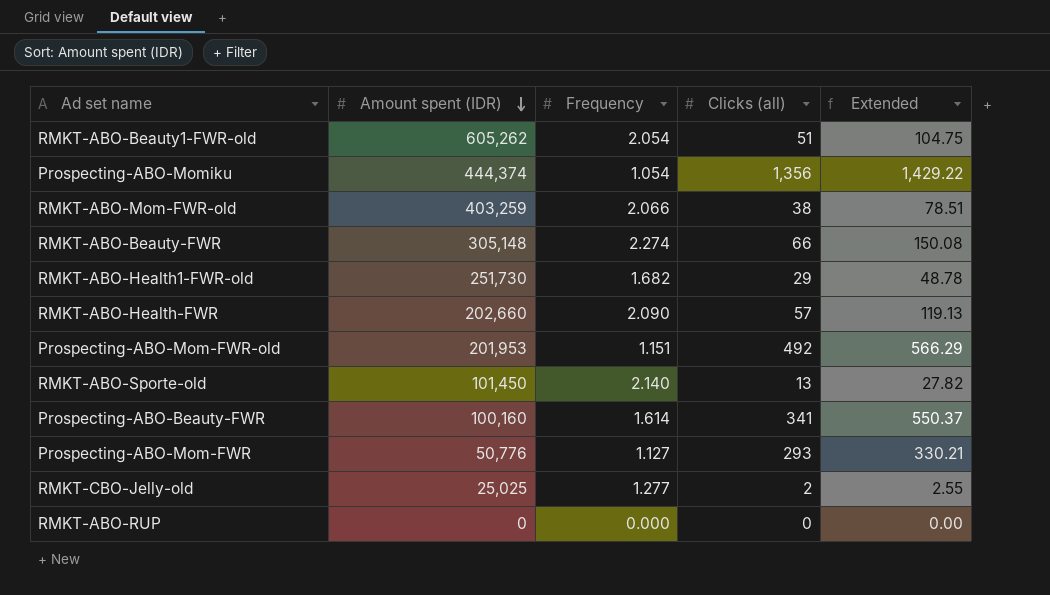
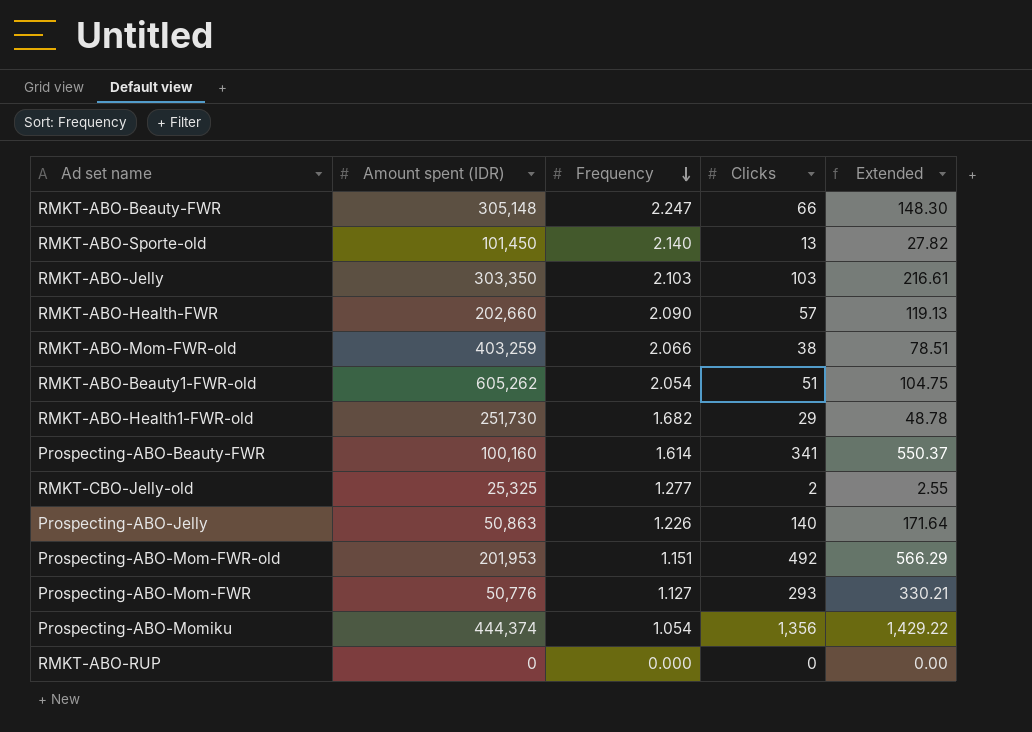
row order: Amount spent (IDR) descending -> Frequency descending
column name: Clicks (all) -> Clicks
RMKT-ABO-Beauty-FWR | Frequency: 2.274 -> 2.247
RMKT-ABO-Beauty-FWR | Extended: 150.08 -> 148.30
row RMKT-ABO-Jelly: none -> 303,350 | 2.103 | 103 | 216.61
RMKT-CBO-Jelly-old | Amount spent (IDR): 25,025 -> 25,325
row Prospecting-ABO-Jelly: none -> 50,863 | 1.226 | 140 | 171.64

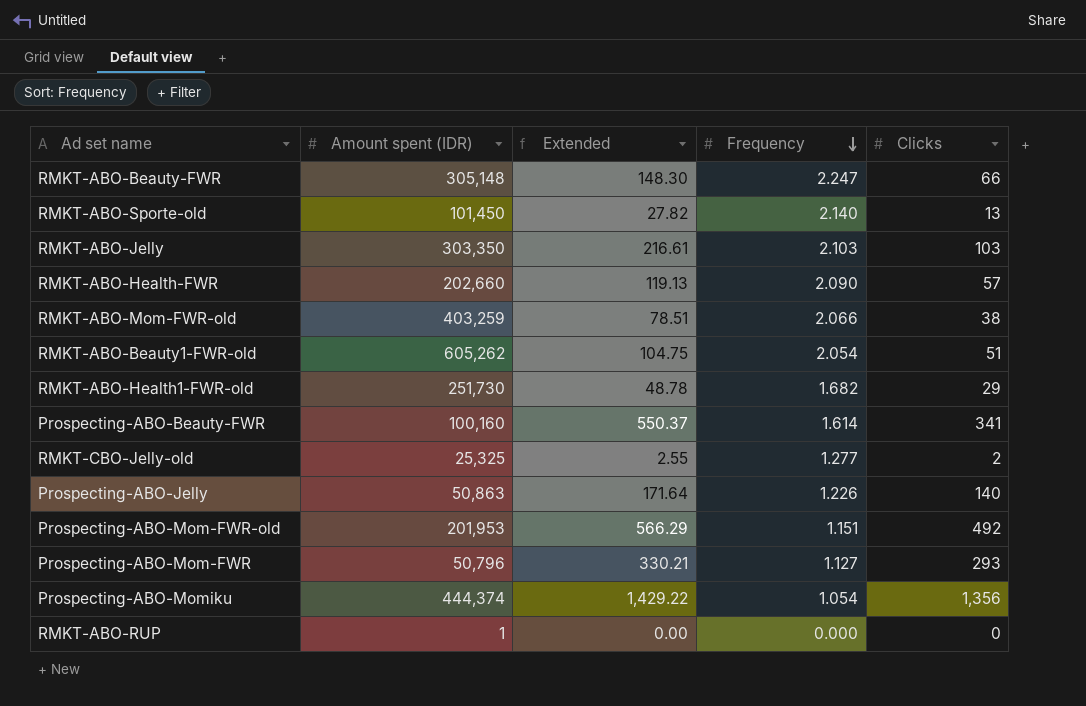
column Extended | position: 5 -> 3
Prospecting-ABO-Mom-FWR | Amount spent (IDR): 50,776 -> 50,796
RMKT-ABO-RUP | Amount spent (IDR): 0 -> 1

